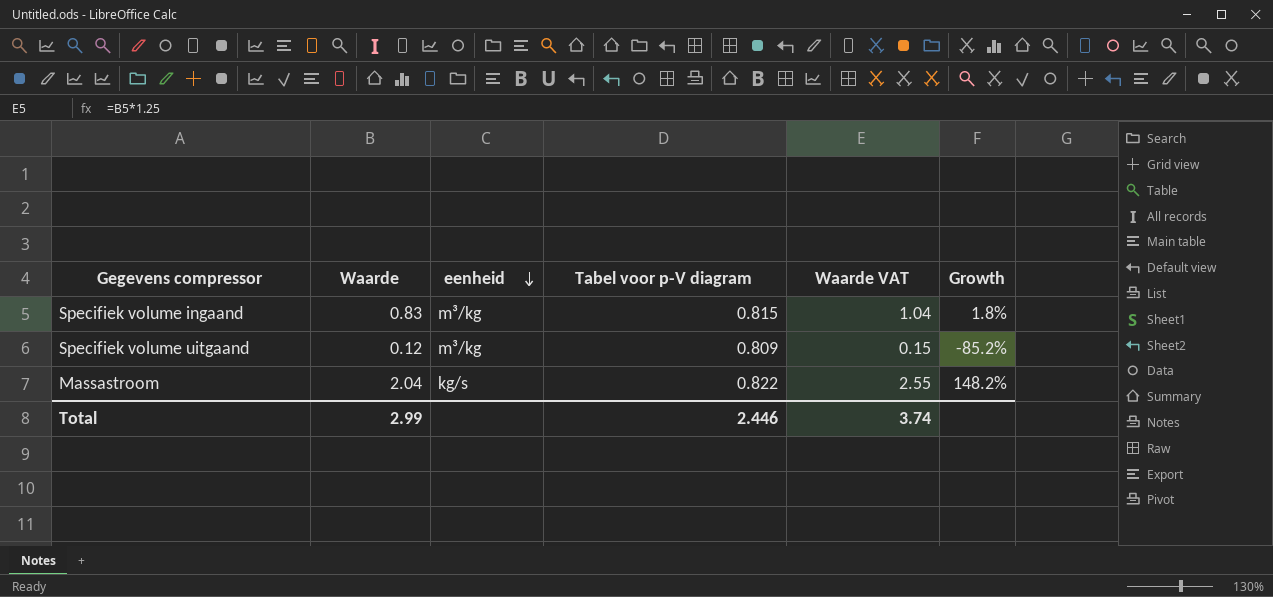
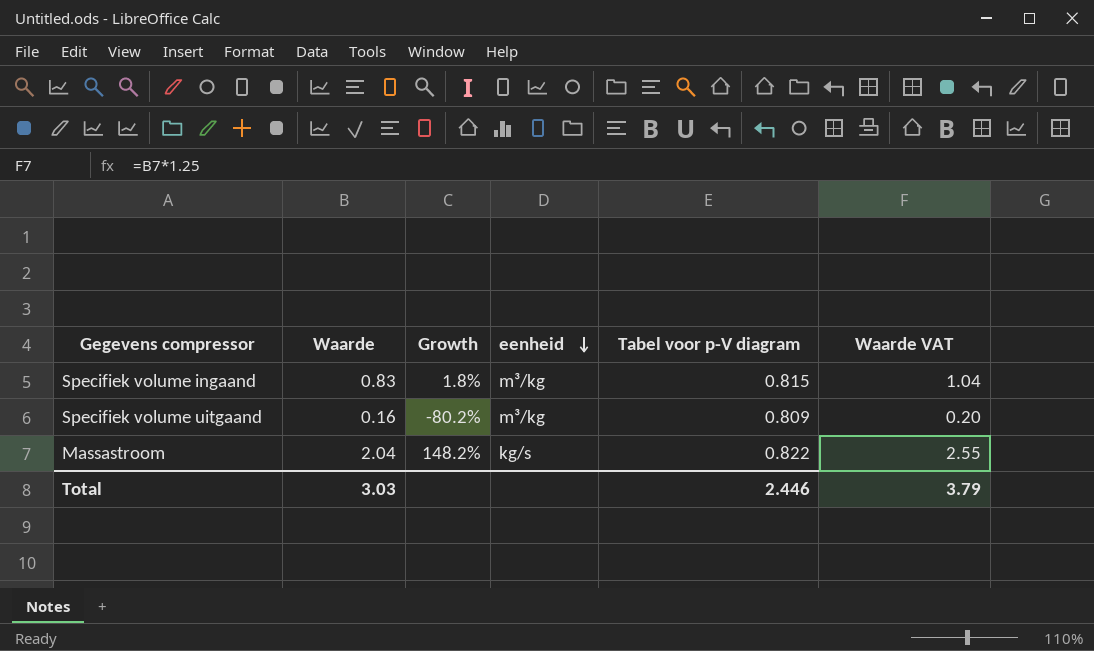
column Growth | position: 6 -> 3
Specifiek volume uitgaand | Waarde: 0.12 -> 0.16
Specifiek volume uitgaand | Growth: -85.2% -> -80.2%
Specifiek volume uitgaand | Waarde VAT: 0.15 -> 0.20
Total | Waarde: 2.99 -> 3.03
Total | Waarde VAT: 3.74 -> 3.79

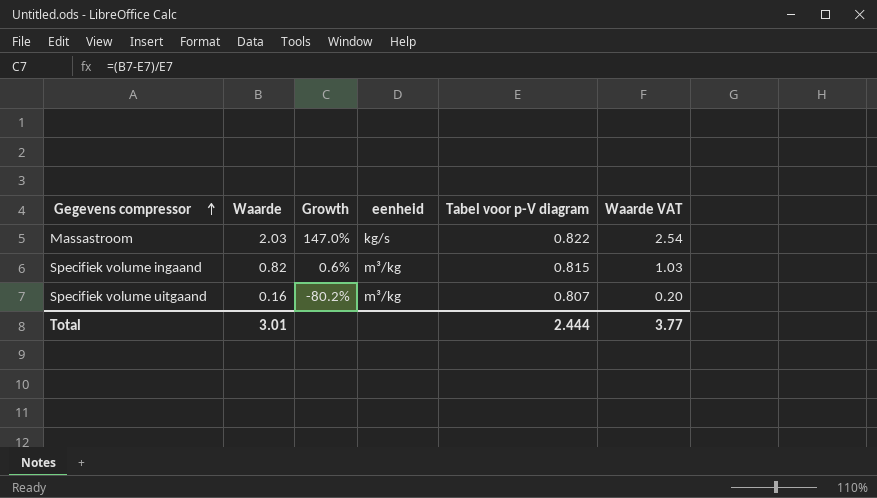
row order: eenheid descending -> Gegevens compressor ascending
Massastroom | Waarde: 2.04 -> 2.03
Massastroom | Growth: 148.2% -> 147.0%
Massastroom | Waarde VAT: 2.55 -> 2.54
Specifiek volume ingaand | Waarde: 0.83 -> 0.82
Specifiek volume ingaand | Growth: 1.8% -> 0.6%
Specifiek volume ingaand | Waarde VAT: 1.04 -> 1.03
Specifiek volume uitgaand | Tabel voor p-V diagram: 0.809 -> 0.807
Total | Waarde: 3.03 -> 3.01
Total | Tabel voor p-V diagram: 2.446 -> 2.444
Total | Waarde VAT: 3.79 -> 3.77

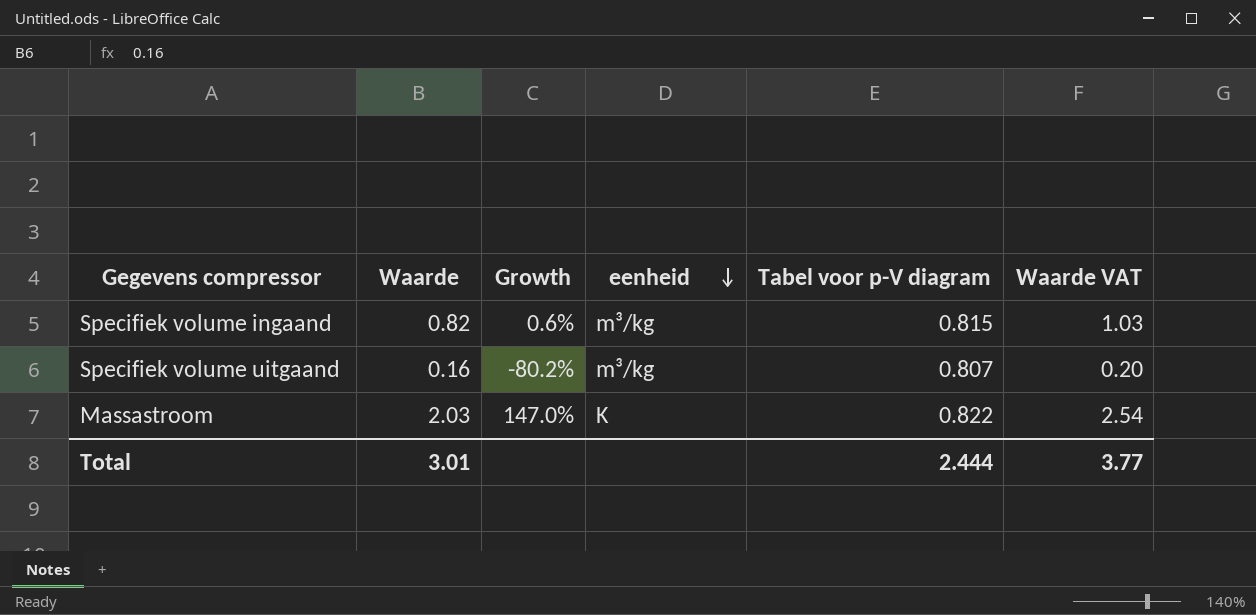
row order: Gegevens compressor ascending -> eenheid descending
Massastroom | eenheid: kg/s -> K

